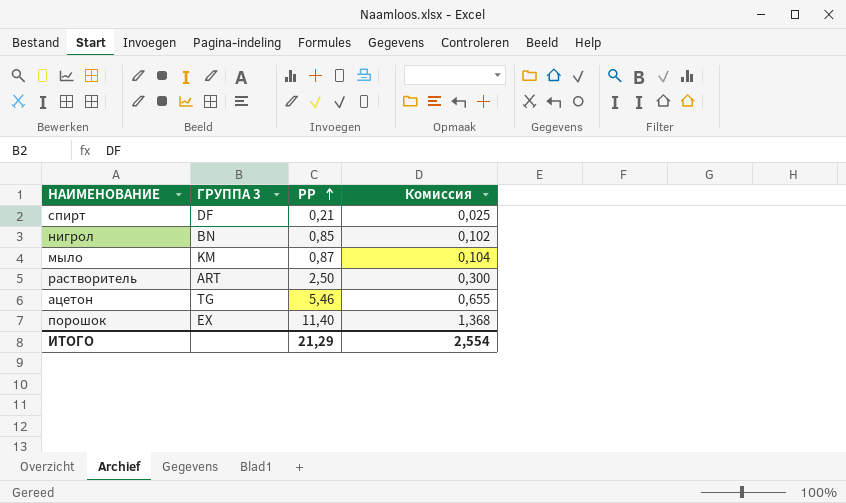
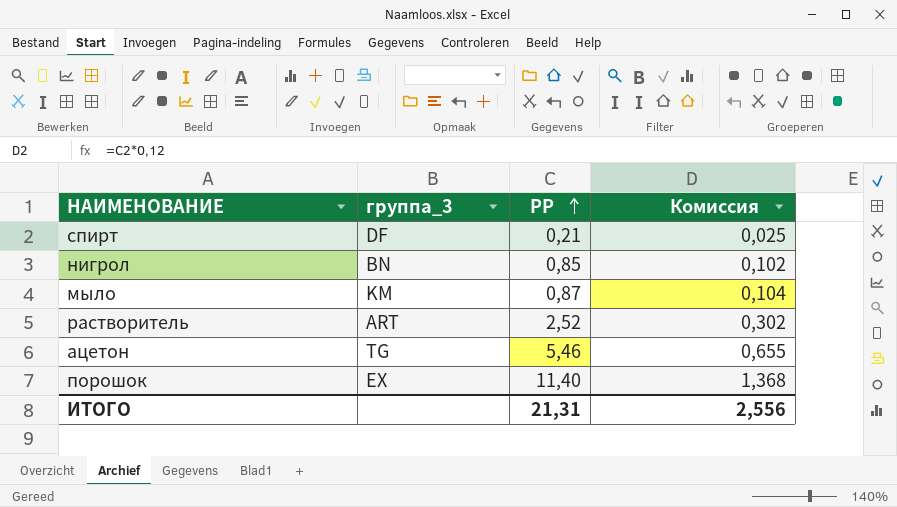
column name: ГРУППА 3 -> группа_3
растворитель | PP: 2,50 -> 2,52
растворитель | Комиссия: 0,300 -> 0,302
ИТОГО | PP: 21,29 -> 21,31
ИТОГО | Комиссия: 2,554 -> 2,556

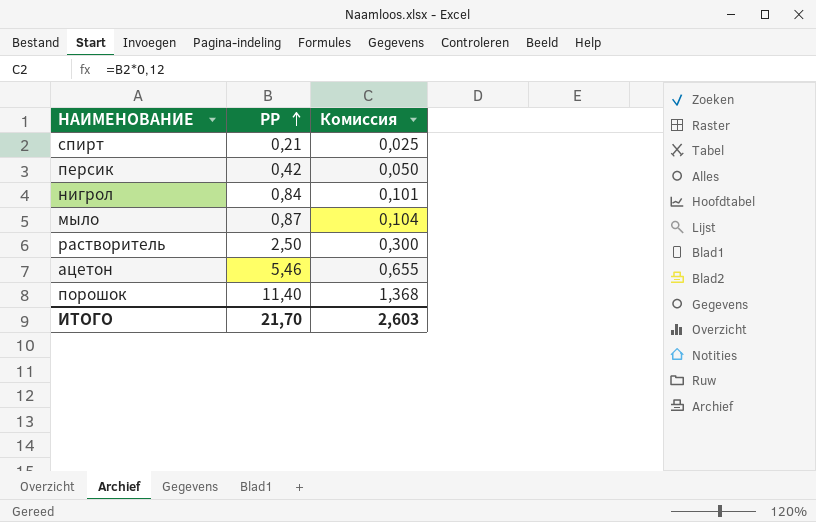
column группа_3 | position: 2 -> none
row персик: none -> 0,42 | 0,050
нигрол | PP: 0,85 -> 0,84
нигрол | Комиссия: 0,102 -> 0,101
растворитель | PP: 2,52 -> 2,50
растворитель | Комиссия: 0,302 -> 0,300
ИТОГО | PP: 21,31 -> 21,70
ИТОГО | Комиссия: 2,556 -> 2,603

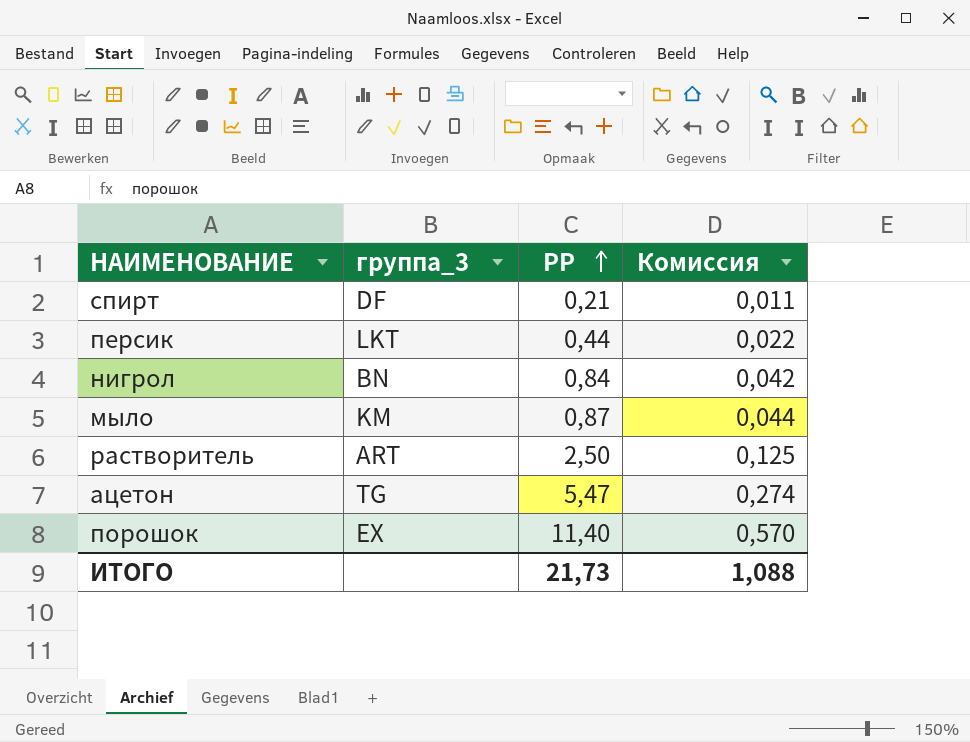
column группа_3 | position: none -> 2
column Комиссия | formula: [PP] * 0,12 -> [PP] * 0,05
персик | PP: 0,42 -> 0,44
ацетон | PP: 5,46 -> 5,47
ИТОГО | PP: 21,70 -> 21,73
ИТОГО | Комиссия: 2,603 -> 1,088

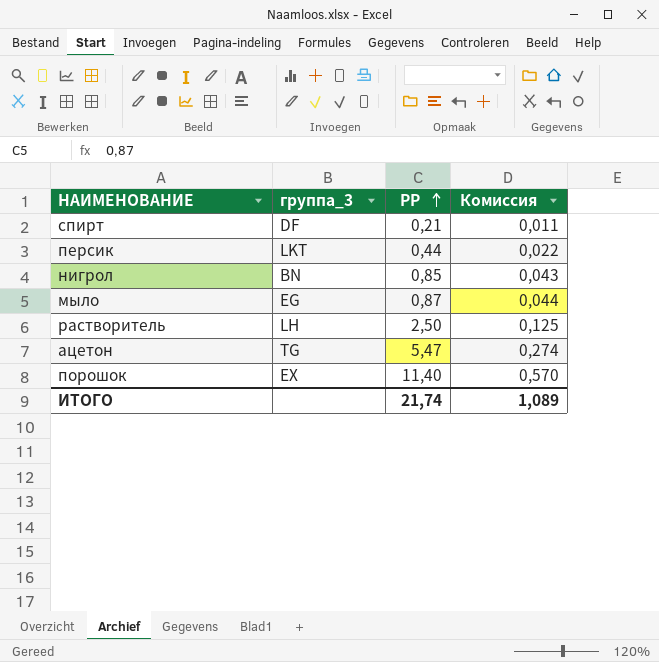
нигрол | PP: 0,84 -> 0,85
нигрол | Комиссия: 0,042 -> 0,043
мыло | группа_3: KM -> EG
растворитель | группа_3: ART -> LH
ИТОГО | PP: 21,73 -> 21,74
ИТОГО | Комиссия: 1,088 -> 1,089

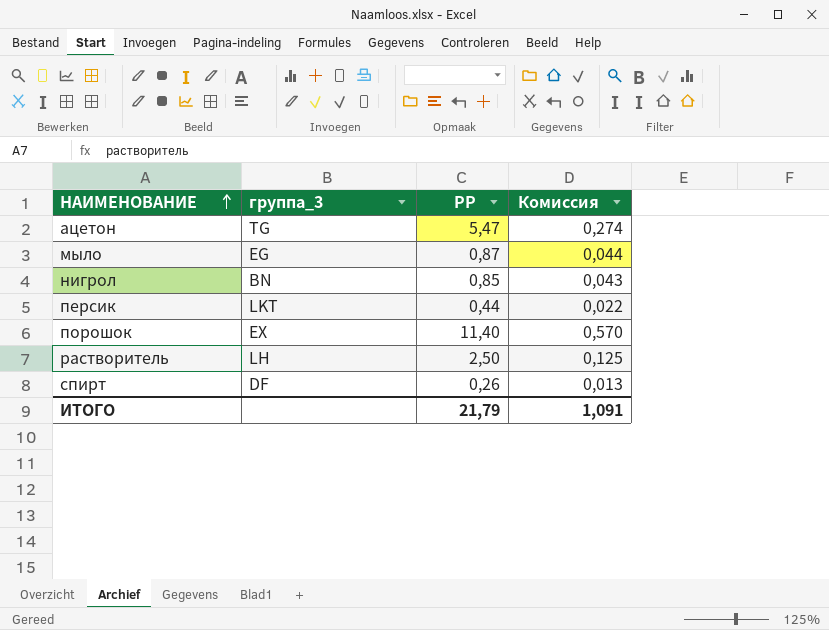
row order: PP ascending -> НАИМЕНОВАНИЕ ascending
спирт | PP: 0,21 -> 0,26
спирт | Комиссия: 0,011 -> 0,013
ИТОГО | PP: 21,74 -> 21,79
ИТОГО | Комиссия: 1,089 -> 1,091

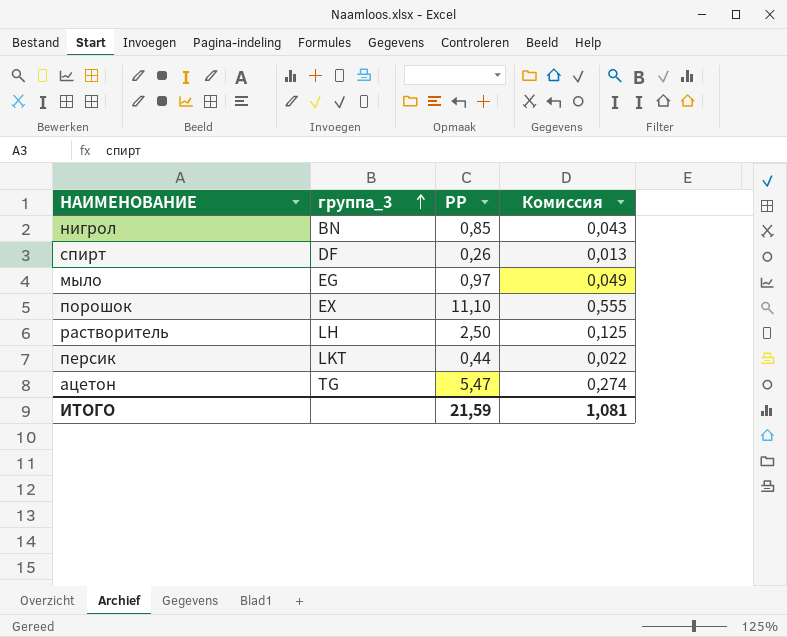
row order: НАИМЕНОВАНИЕ ascending -> группа_3 ascending
мыло | PP: 0,87 -> 0,97
мыло | Комиссия: 0,044 -> 0,049
порошок | PP: 11,40 -> 11,10
порошок | Комиссия: 0,570 -> 0,555
ИТОГО | PP: 21,79 -> 21,59
ИТОГО | Комиссия: 1,091 -> 1,081

